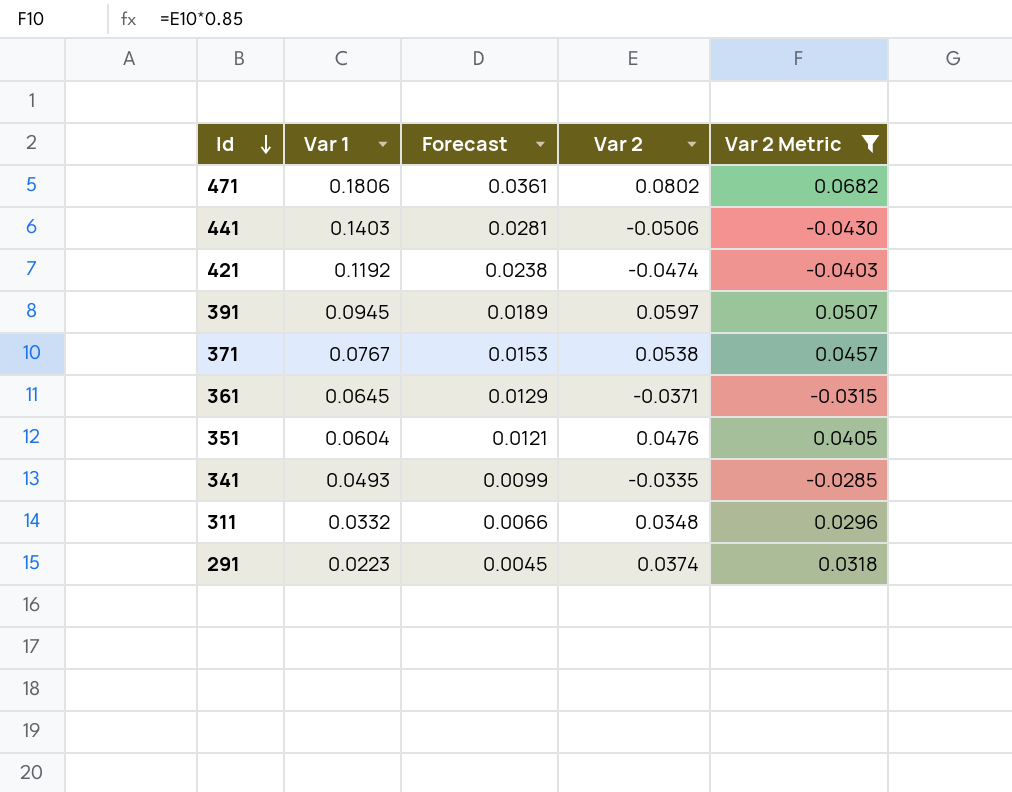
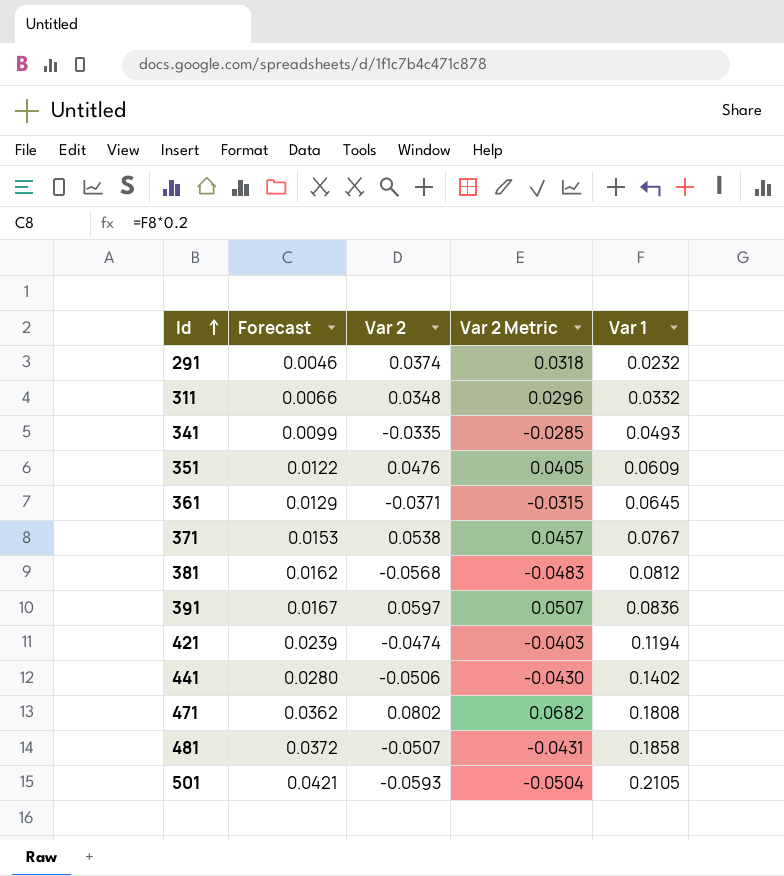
filter: Var 2 Metric >= -0.0430 -> none
row order: Id descending -> Id ascending
column Var 1 | position: 2 -> 5
291 | Forecast: 0.0045 -> 0.0046
291 | Var 1: 0.0223 -> 0.0232
351 | Forecast: 0.0121 -> 0.0122
351 | Var 1: 0.0604 -> 0.0609
391 | Forecast: 0.0189 -> 0.0167
391 | Var 1: 0.0945 -> 0.0836
421 | Forecast: 0.0238 -> 0.0239
421 | Var 1: 0.1192 -> 0.1194
441 | Forecast: 0.0281 -> 0.0280
441 | Var 1: 0.1403 -> 0.1402
471 | Forecast: 0.0361 -> 0.0362
471 | Var 1: 0.1806 -> 0.1808

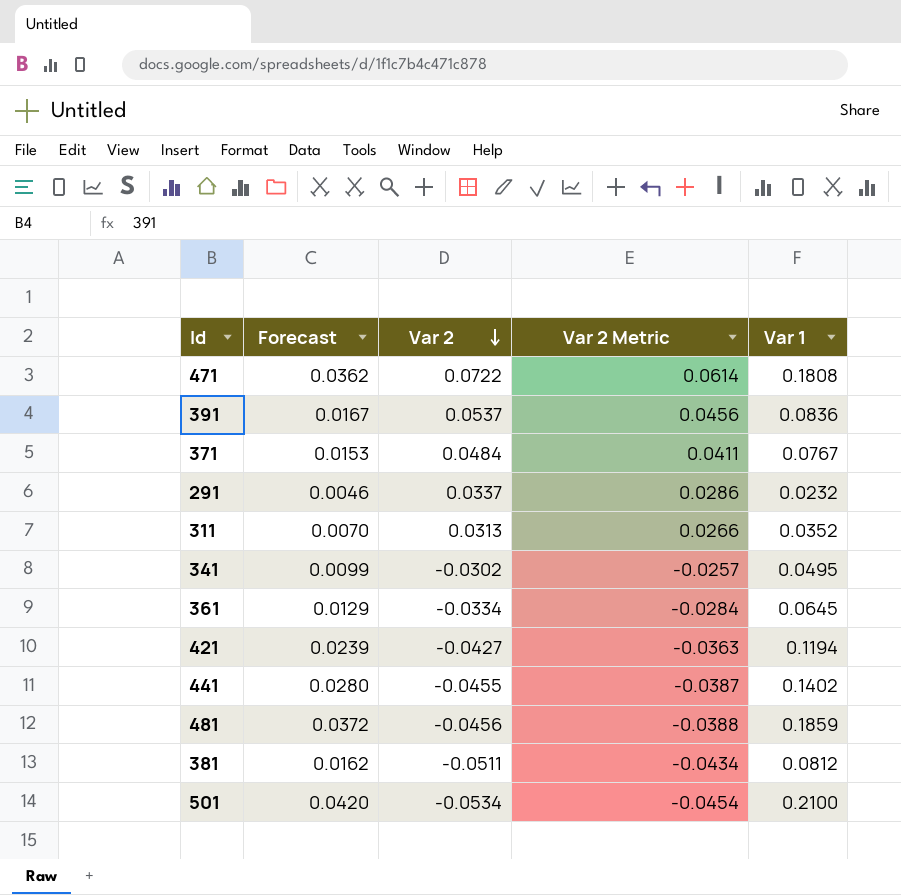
row order: Id ascending -> Var 2 descending
row 351: 0.0122 | 0.0476 | 0.0405 | 0.0609 -> none
471 | Var 2: 0.0802 -> 0.0722
471 | Var 2 Metric: 0.0682 -> 0.0614
391 | Var 2: 0.0597 -> 0.0537
391 | Var 2 Metric: 0.0507 -> 0.0456
371 | Var 2: 0.0538 -> 0.0484
371 | Var 2 Metric: 0.0457 -> 0.0411
291 | Var 2: 0.0374 -> 0.0337
291 | Var 2 Metric: 0.0318 -> 0.0286
311 | Forecast: 0.0066 -> 0.0070
311 | Var 2: 0.0348 -> 0.0313
311 | Var 2 Metric: 0.0296 -> 0.0266
311 | Var 1: 0.0332 -> 0.0352
341 | Var 2: -0.0335 -> -0.0302
341 | Var 2 Metric: -0.0285 -> -0.0257
341 | Var 1: 0.0493 -> 0.0495
361 | Var 2: -0.0371 -> -0.0334
361 | Var 2 Metric: -0.0315 -> -0.0284
421 | Var 2: -0.0474 -> -0.0427
421 | Var 2 Metric: -0.0403 -> -0.0363
441 | Var 2: -0.0506 -> -0.0455
441 | Var 2 Metric: -0.0430 -> -0.0387
481 | Var 2: -0.0507 -> -0.0456
481 | Var 2 Metric: -0.0431 -> -0.0388
481 | Var 1: 0.1858 -> 0.1859
381 | Var 2: -0.0568 -> -0.0511
381 | Var 2 Metric: -0.0483 -> -0.0434
501 | Forecast: 0.0421 -> 0.0420
501 | Var 2: -0.0593 -> -0.0534
501 | Var 2 Metric: -0.0504 -> -0.0454
501 | Var 1: 0.2105 -> 0.2100

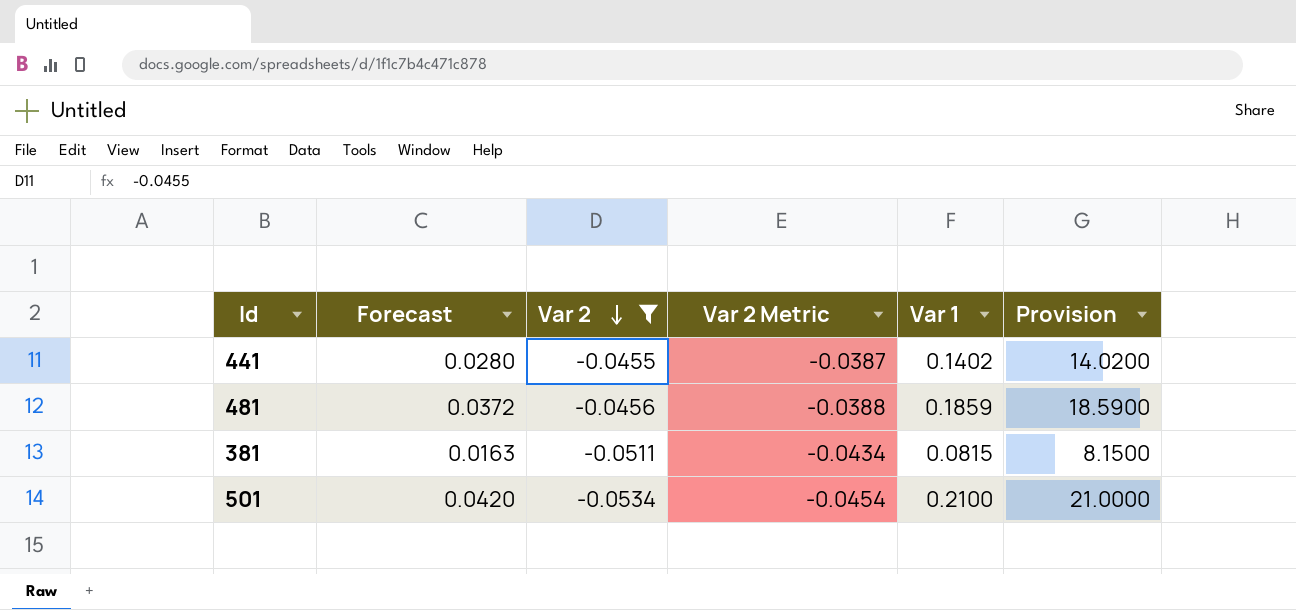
filter: none -> Var 2 <= -0.0455
column Provision | formula: none -> [Var 1] * 100
381 | Forecast: 0.0162 -> 0.0163
381 | Var 1: 0.0812 -> 0.0815

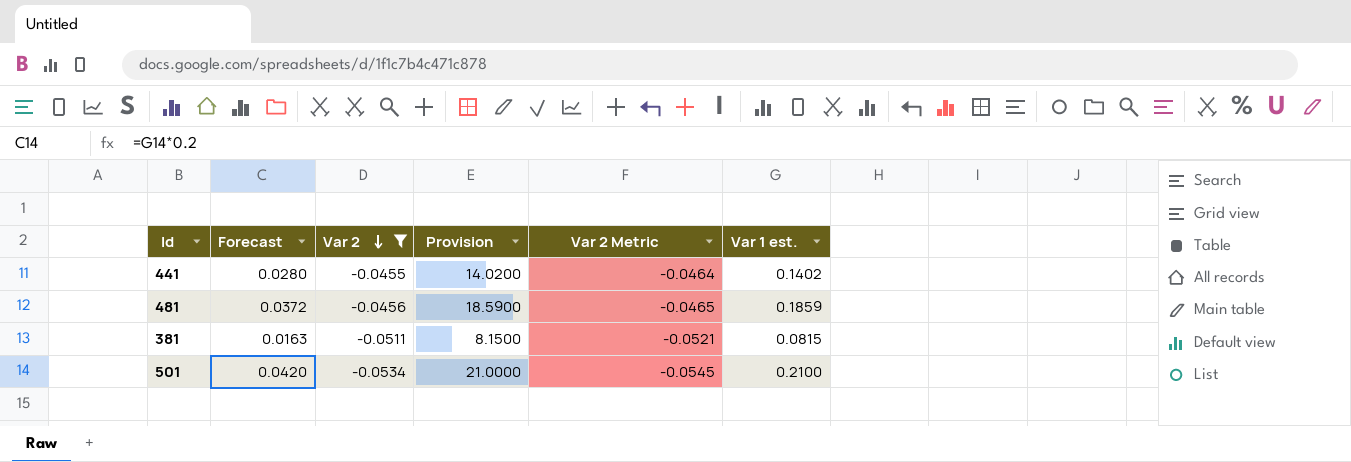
column Provision | position: 6 -> 4
column Var 2 Metric | formula: [Var 2] * 0.85 -> [Var 2] * 1.02
column name: Var 1 -> Var 1 est.

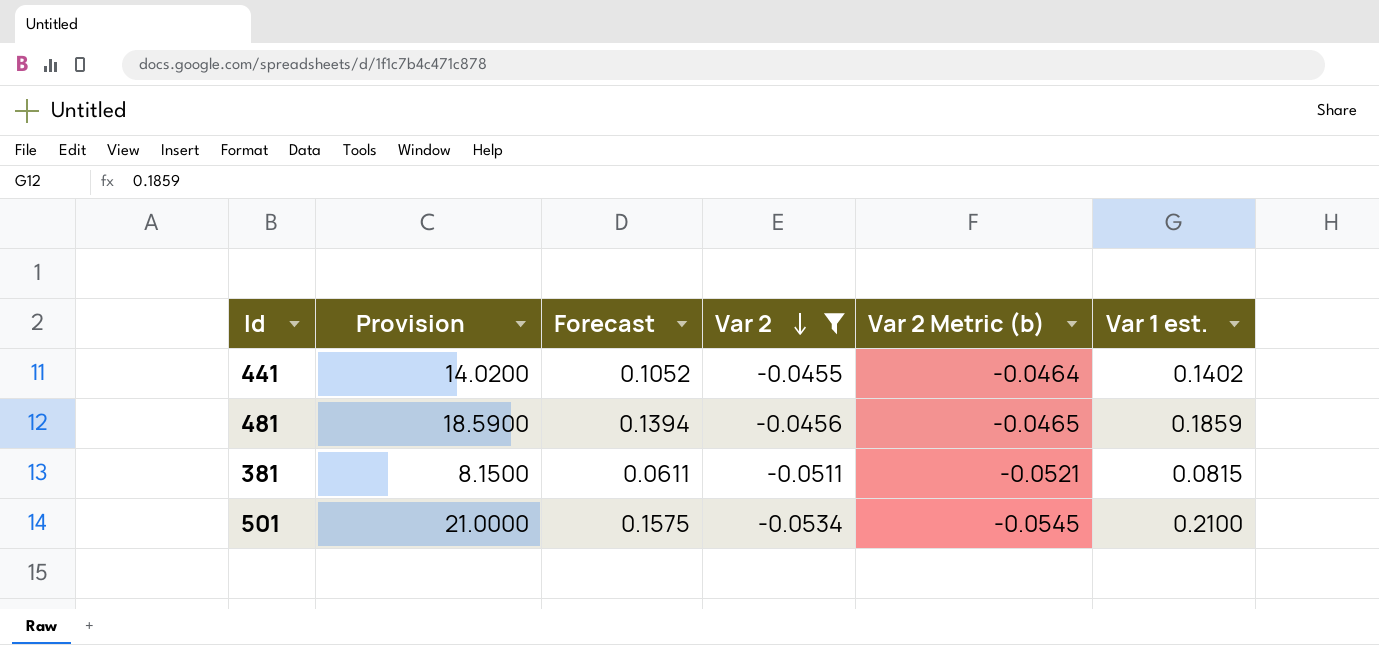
column Provision | position: 4 -> 2
column Forecast | formula: [Var 1 est.] * 0.2 -> [Var 1 est.] * 0.75
column name: Var 2 Metric -> Var 2 Metric (b)

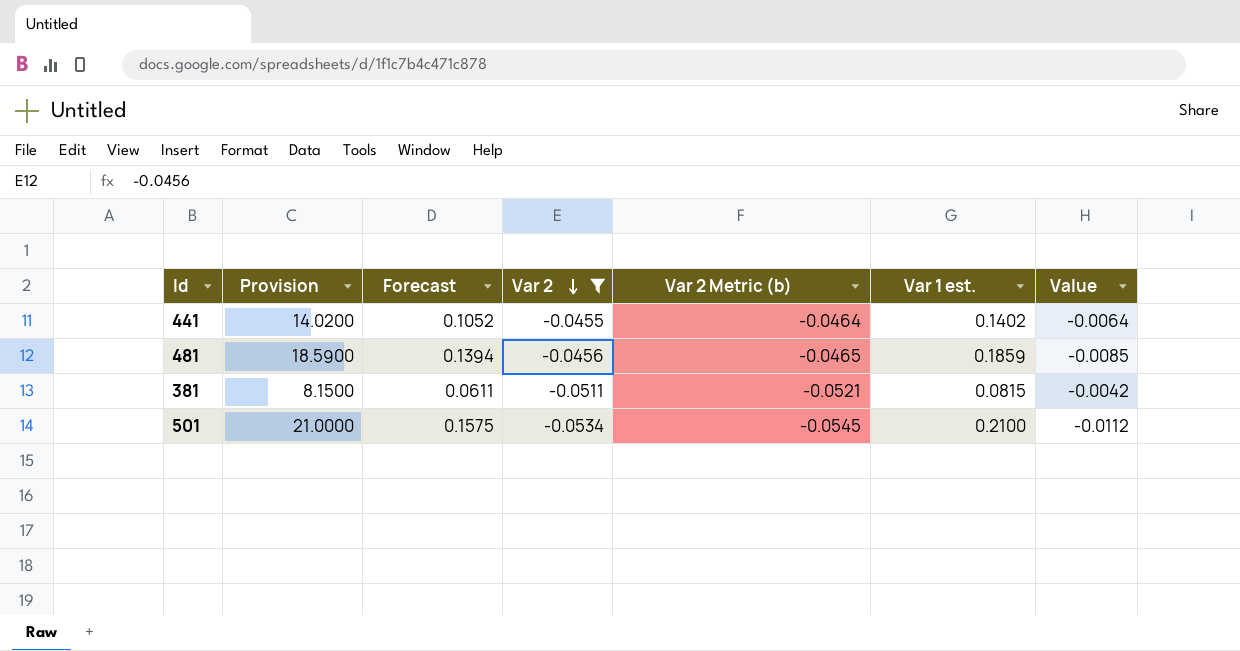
column Value | formula: none -> [Var 2] * [Var 1 est.]

